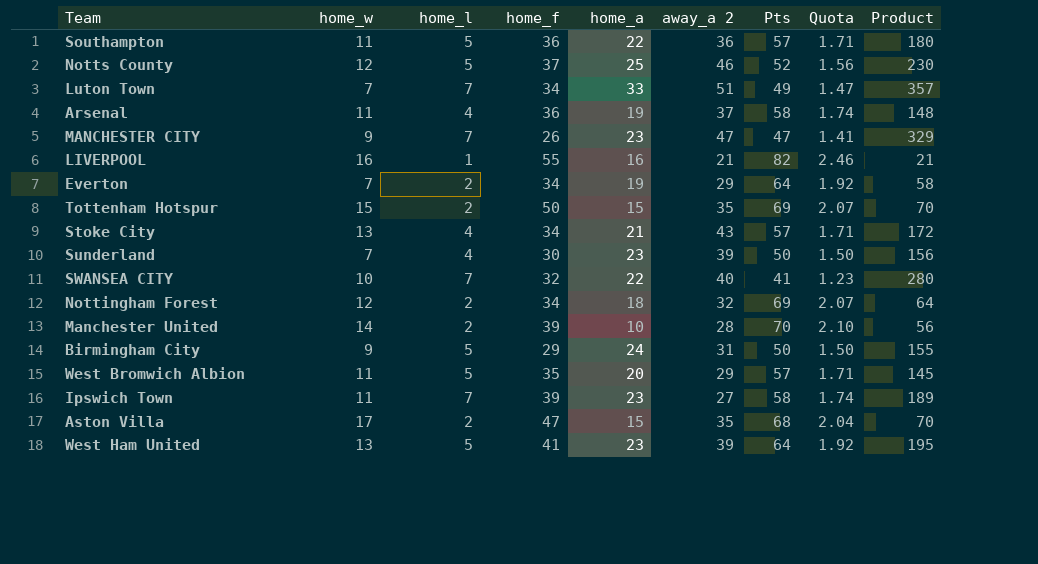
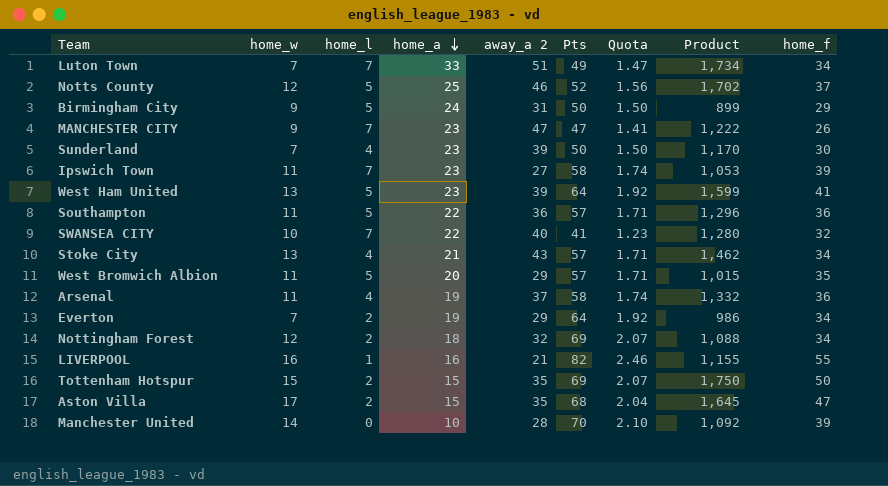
row order: none -> home_a descending
column Product | formula: [home_l] * [away_a 2] -> [away_a 2] * [home_f]
column home_f | position: 4 -> 9
Manchester United | home_l: 2 -> 0

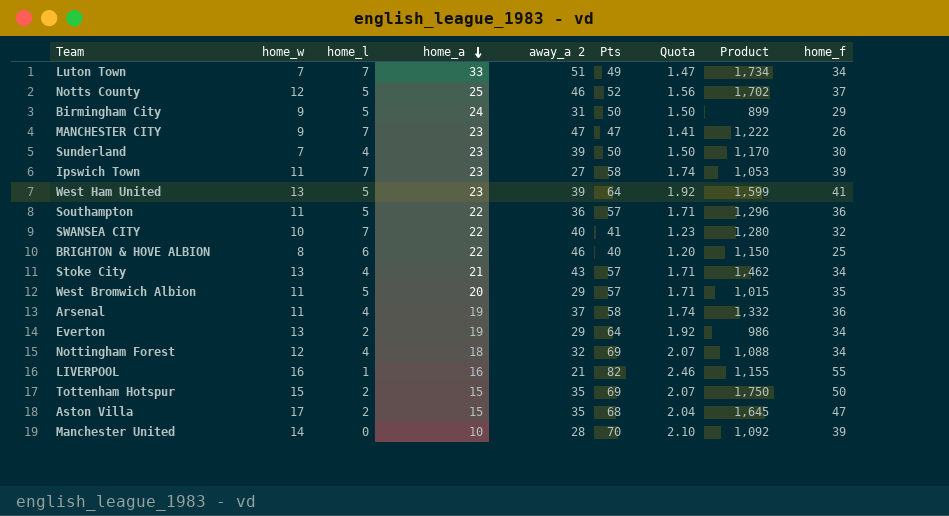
row BRIGHTON & HOVE ALBION: none -> 8 | 6 | 22 | 46 | 40 | 1.20 | 1,150 | 25
Everton | home_w: 7 -> 13
Nottingham Forest | home_l: 2 -> 4

